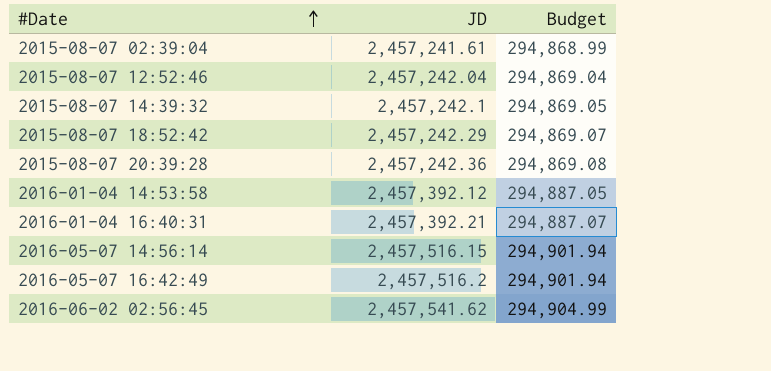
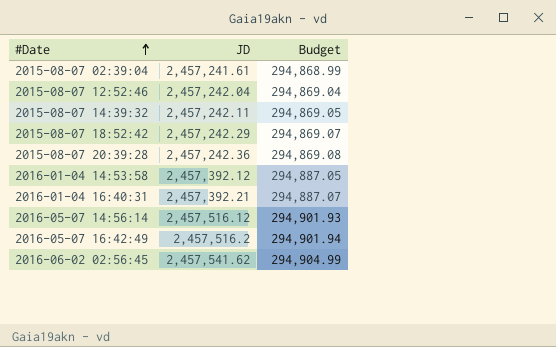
2015-08-07 14:39:32 | JD: 2,457,242.1 -> 2,457,242.11
2016-05-07 14:56:14 | JD: 2,457,516.15 -> 2,457,516.12
2016-05-07 14:56:14 | Budget: 294,901.94 -> 294,901.93

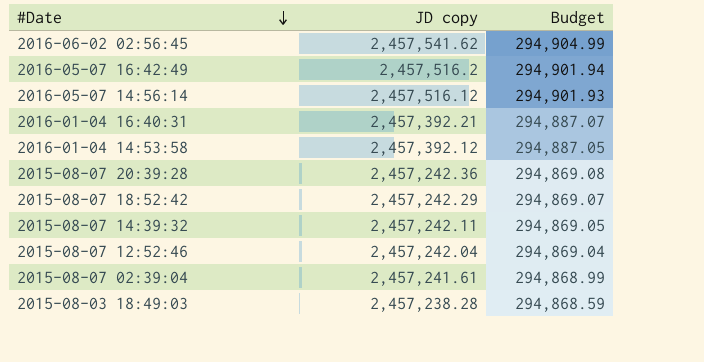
row order: #Date ascending -> #Date descending
column name: JD -> JD copy
row 2015-08-03 18:49:03: none -> 2,457,238.28 | 294,868.59

